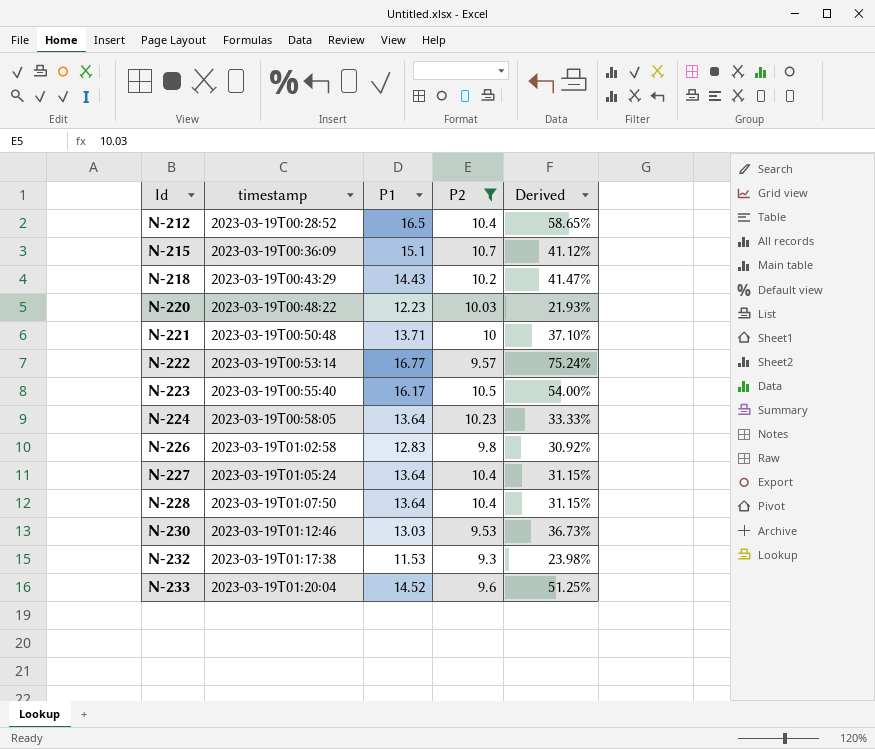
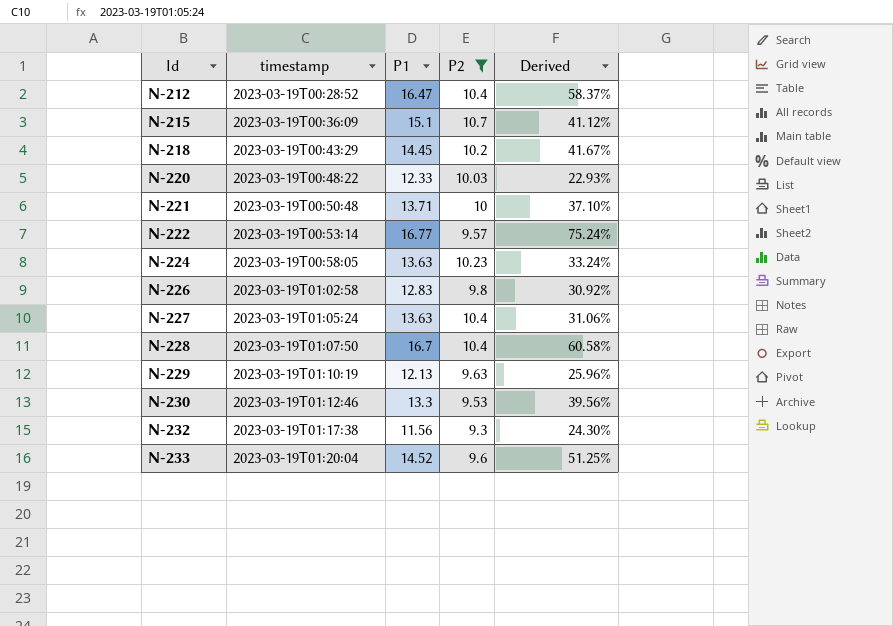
row N-223: 2023-03-19T00:55:40 | 16.17 | 10.5 | 54.00% -> none
N-212 | P1: 16.5 -> 16.47
N-212 | Derived: 58.65% -> 58.37%
N-218 | P1: 14.43 -> 14.45
N-218 | Derived: 41.47% -> 41.67%
N-220 | P1: 12.23 -> 12.33
N-220 | Derived: 21.93% -> 22.93%
N-224 | P1: 13.64 -> 13.63
N-224 | Derived: 33.33% -> 33.24%
N-227 | P1: 13.64 -> 13.63
N-227 | Derived: 31.15% -> 31.06%
N-228 | P1: 13.64 -> 16.7
N-228 | Derived: 31.15% -> 60.58%
row N-229: none -> 2023-03-19T01:10:19 | 12.13 | 9.63 | 25.96%
N-230 | P1: 13.03 -> 13.3
N-230 | Derived: 36.73% -> 39.56%
N-232 | P1: 11.53 -> 11.56
N-232 | Derived: 23.98% -> 24.30%

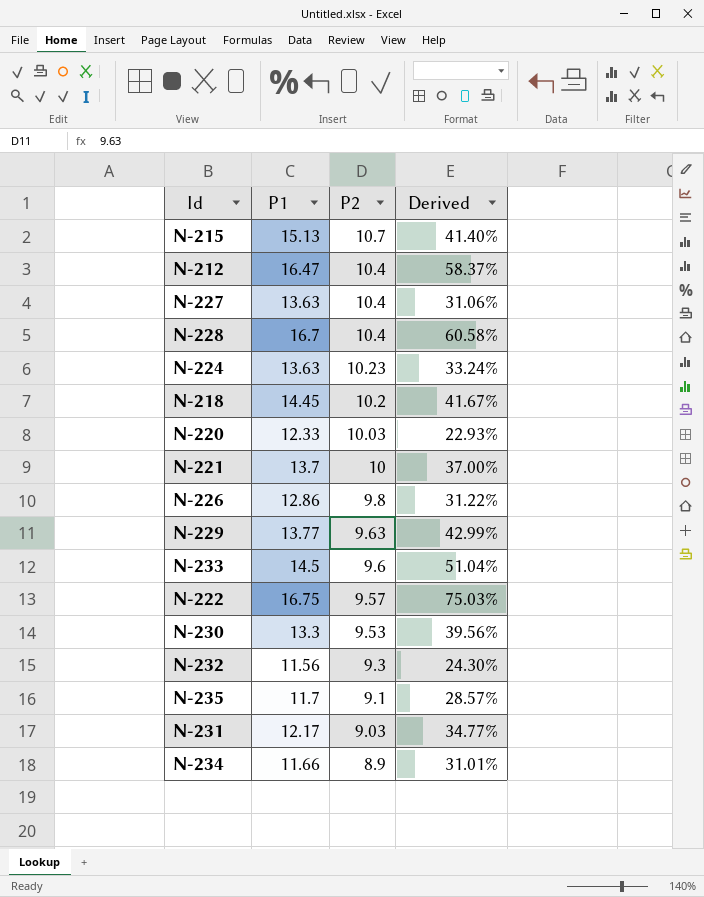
filter: P2 >= 9.3 -> none
row order: Id ascending -> P2 descending
column timestamp | position: 2 -> none
N-215 | P1: 15.1 -> 15.13
N-215 | Derived: 41.12% -> 41.40%
N-221 | P1: 13.71 -> 13.7
N-221 | Derived: 37.10% -> 37.00%
N-226 | P1: 12.83 -> 12.86
N-226 | Derived: 30.92% -> 31.22%
N-229 | P1: 12.13 -> 13.77
N-229 | Derived: 25.96% -> 42.99%
N-233 | P1: 14.52 -> 14.5
N-233 | Derived: 51.25% -> 51.04%
N-222 | P1: 16.77 -> 16.75
N-222 | Derived: 75.24% -> 75.03%

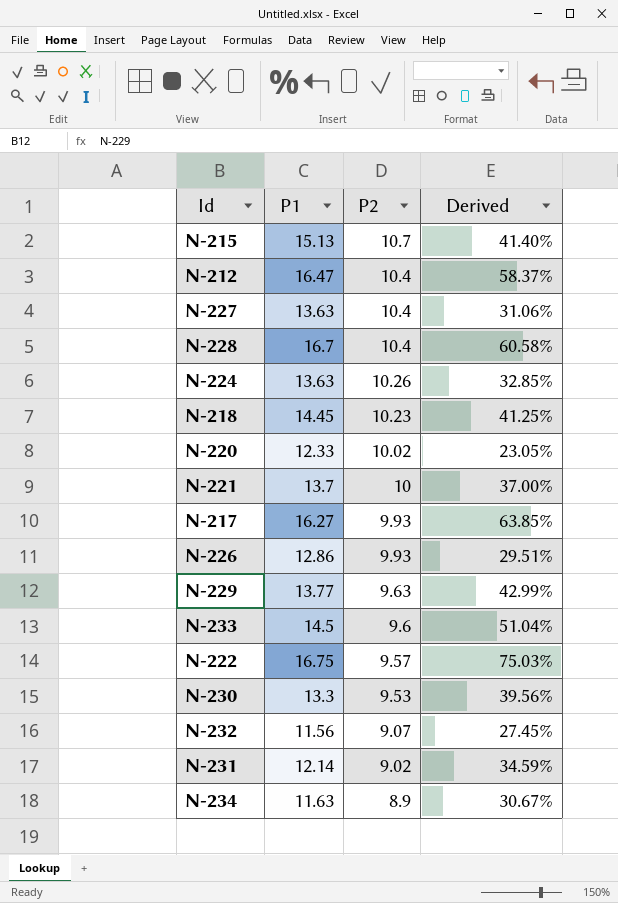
row N-235: 11.7 | 9.1 | 28.57% -> none
N-224 | P2: 10.23 -> 10.26
N-224 | Derived: 33.24% -> 32.85%
N-218 | P2: 10.2 -> 10.23
N-218 | Derived: 41.67% -> 41.25%
N-220 | P2: 10.03 -> 10.02
N-220 | Derived: 22.93% -> 23.05%
row N-217: none -> 16.27 | 9.93 | 63.85%
N-226 | P2: 9.8 -> 9.93
N-226 | Derived: 31.22% -> 29.51%
N-232 | P2: 9.3 -> 9.07
N-232 | Derived: 24.30% -> 27.45%
N-231 | P1: 12.17 -> 12.14
N-231 | P2: 9.03 -> 9.02
N-231 | Derived: 34.77% -> 34.59%
N-234 | P1: 11.66 -> 11.63
N-234 | Derived: 31.01% -> 30.67%

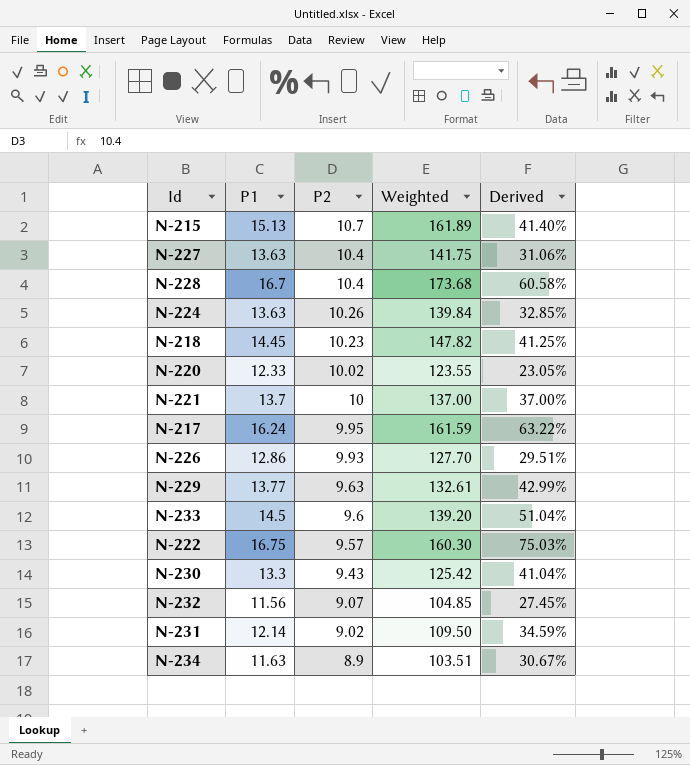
column Weighted | formula: none -> [P1] * [P2]
row N-212: 16.47 | 10.4 | 58.37% -> none
N-217 | P1: 16.27 -> 16.24
N-217 | P2: 9.93 -> 9.95
N-217 | Derived: 63.85% -> 63.22%
N-230 | P2: 9.53 -> 9.43
N-230 | Derived: 39.56% -> 41.04%

